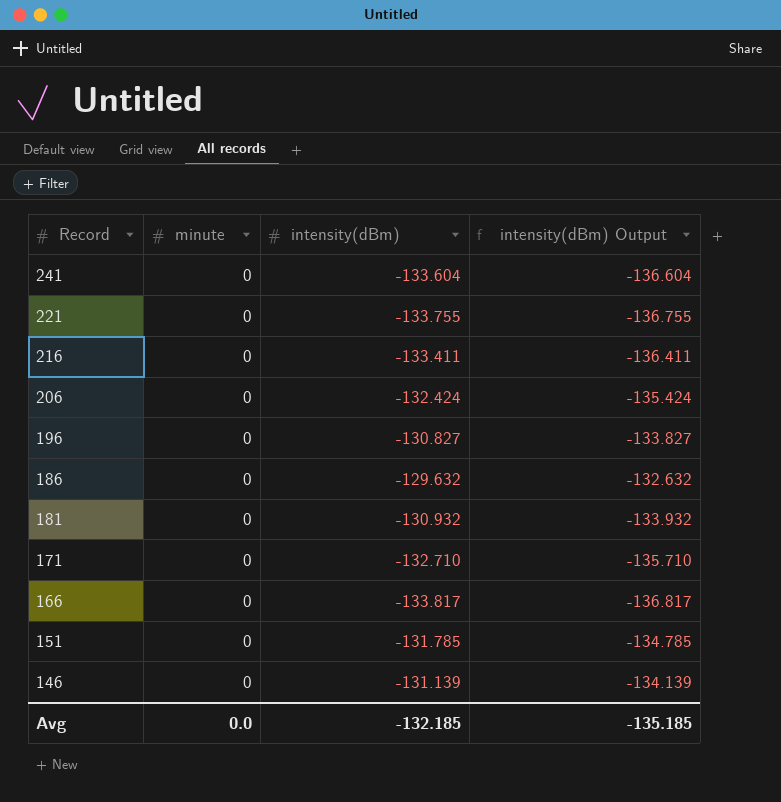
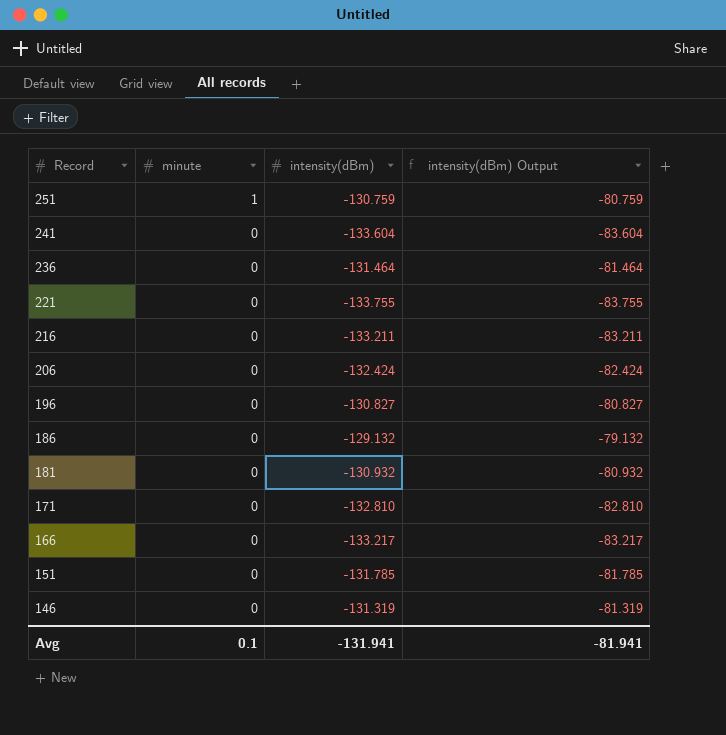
column intensity(dBm) Output | formula: [intensity(dBm)] - 3 -> [intensity(dBm)] + 50
row 251: none -> 1 | -130.759 | -80.759
row 236: none -> 0 | -131.464 | -81.464
216 | intensity(dBm): -133.411 -> -133.211
186 | intensity(dBm): -129.632 -> -129.132
171 | intensity(dBm): -132.710 -> -132.810
166 | intensity(dBm): -133.817 -> -133.217
146 | intensity(dBm): -131.139 -> -131.319
Avg | minute: 0.0 -> 0.1
Avg | intensity(dBm): -132.185 -> -131.941
Avg | intensity(dBm) Output: -135.185 -> -81.941

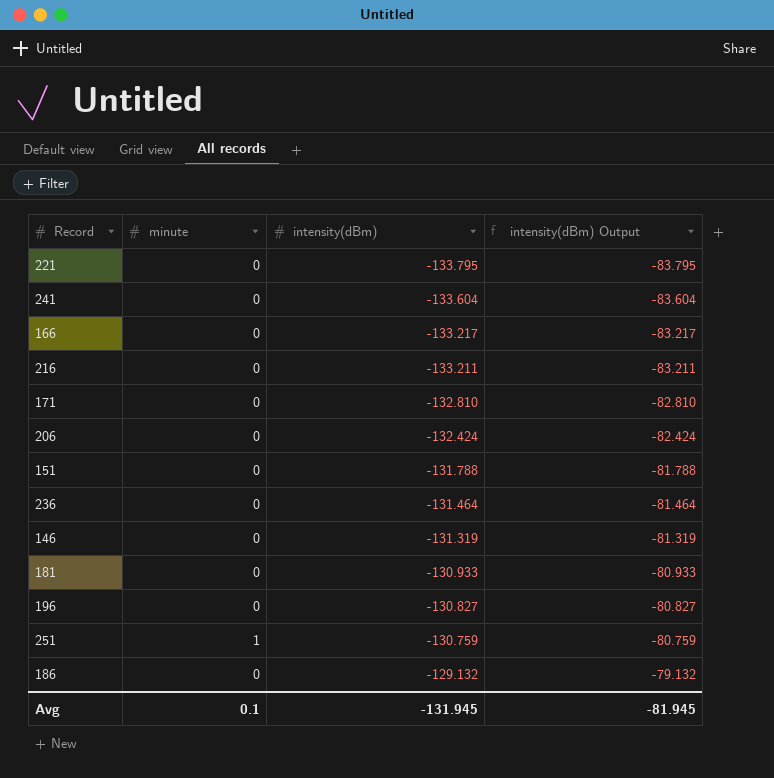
row order: Record descending -> intensity(dBm) ascending
221 | intensity(dBm): -133.755 -> -133.795
221 | intensity(dBm) Output: -83.755 -> -83.795
151 | intensity(dBm): -131.785 -> -131.788
151 | intensity(dBm) Output: -81.785 -> -81.788
181 | intensity(dBm): -130.932 -> -130.933
181 | intensity(dBm) Output: -80.932 -> -80.933
Avg | intensity(dBm): -131.941 -> -131.945
Avg | intensity(dBm) Output: -81.941 -> -81.945

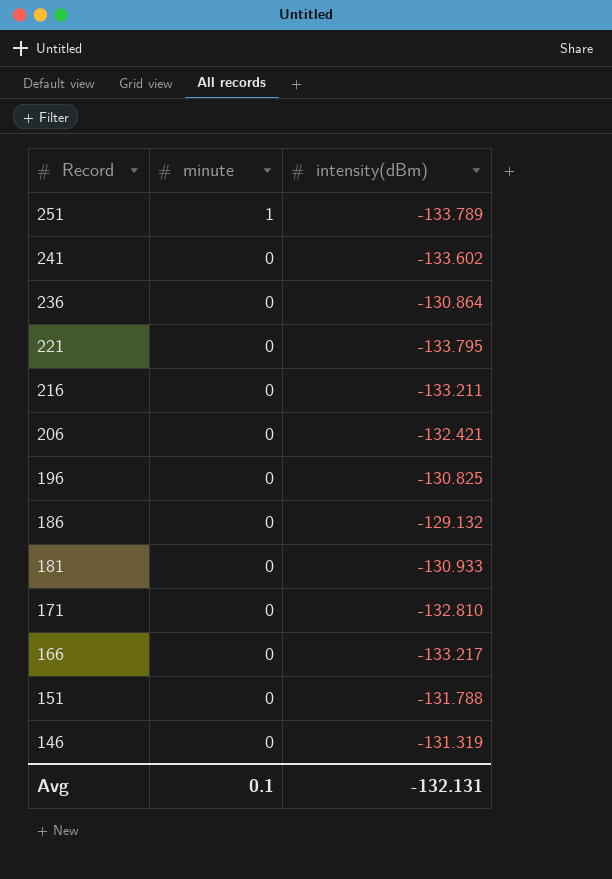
row order: intensity(dBm) ascending -> Record descending
column intensity(dBm) Output | formula: [intensity(dBm)] + 50 -> none
251 | intensity(dBm): -130.759 -> -133.789
241 | intensity(dBm): -133.604 -> -133.602
236 | intensity(dBm): -131.464 -> -130.864
206 | intensity(dBm): -132.424 -> -132.421
196 | intensity(dBm): -130.827 -> -130.825
Avg | intensity(dBm): -131.945 -> -132.131

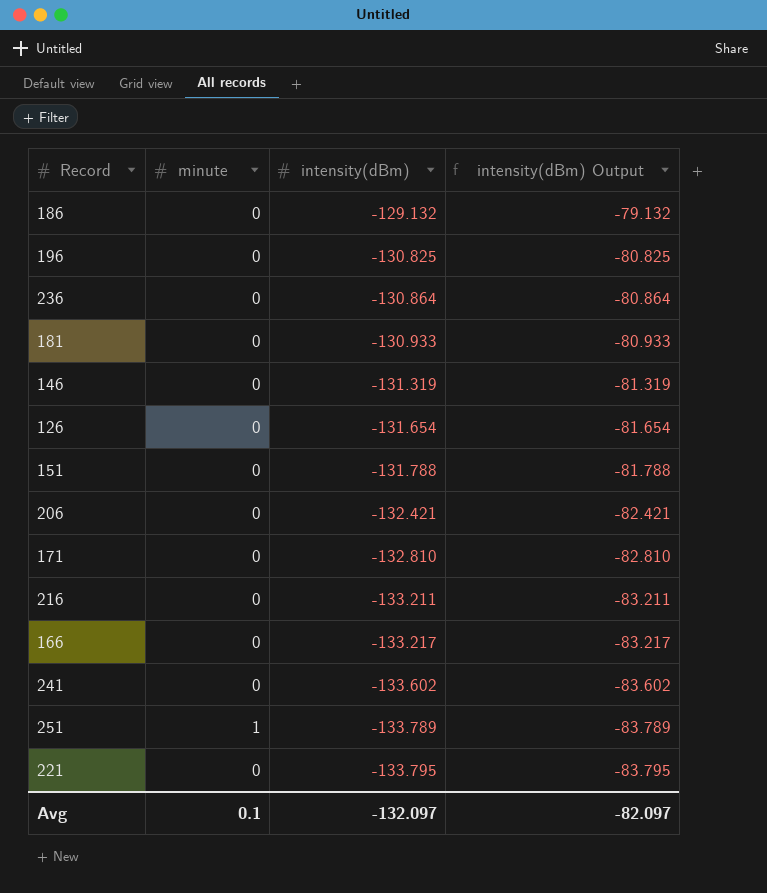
row order: Record descending -> intensity(dBm) descending
column intensity(dBm) Output | formula: none -> [intensity(dBm)] + 50
row 126: none -> 0 | -131.654 | -81.654
Avg | intensity(dBm): -132.131 -> -132.097

